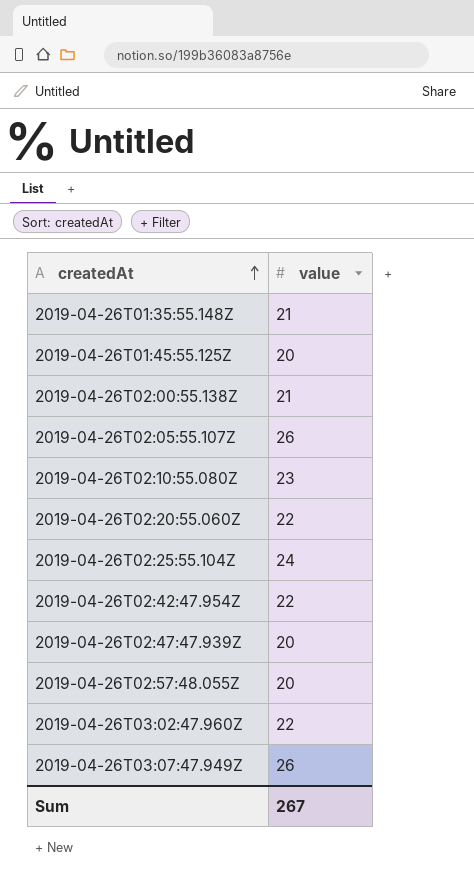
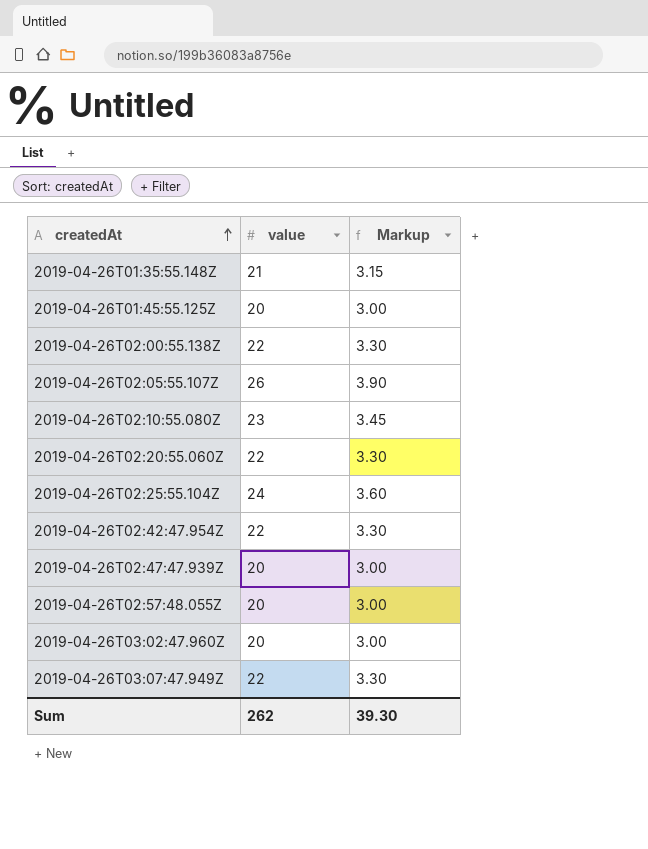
column Markup | formula: none -> [value] * 0.15
2019-04-26T02:00:55.138Z | value: 21 -> 22
2019-04-26T03:02:47.960Z | value: 22 -> 20
2019-04-26T03:07:47.949Z | value: 26 -> 22
Sum | value: 267 -> 262

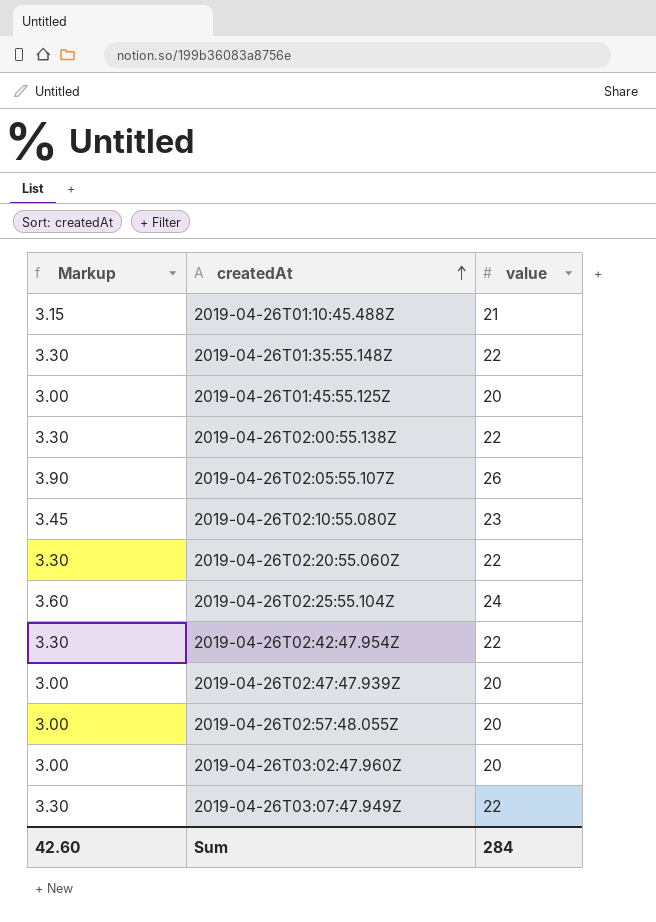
column Markup | position: 3 -> 1
row 2019-04-26T01:10:45.488Z: none -> 3.15 | 21
2019-04-26T01:35:55.148Z | Markup: 3.15 -> 3.30
2019-04-26T01:35:55.148Z | value: 21 -> 22
Sum | Markup: 39.30 -> 42.60
Sum | value: 262 -> 284

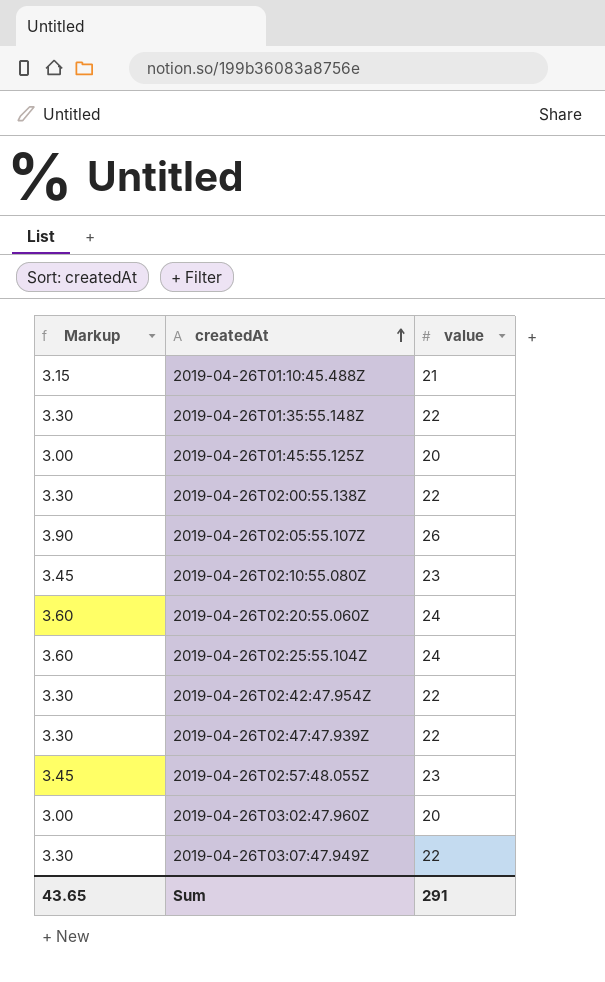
2019-04-26T02:20:55.060Z | Markup: 3.30 -> 3.60
2019-04-26T02:20:55.060Z | value: 22 -> 24
2019-04-26T02:47:47.939Z | Markup: 3.00 -> 3.30
2019-04-26T02:47:47.939Z | value: 20 -> 22
2019-04-26T02:57:48.055Z | Markup: 3.00 -> 3.45
2019-04-26T02:57:48.055Z | value: 20 -> 23
Sum | Markup: 42.60 -> 43.65
Sum | value: 284 -> 291

